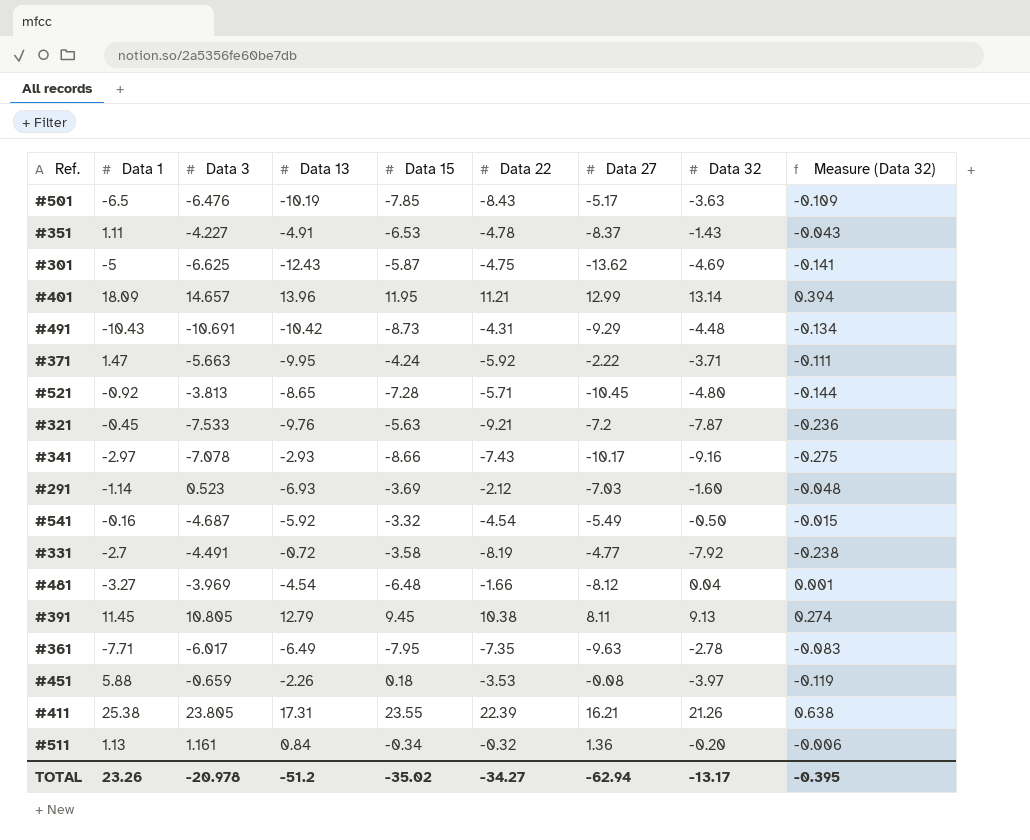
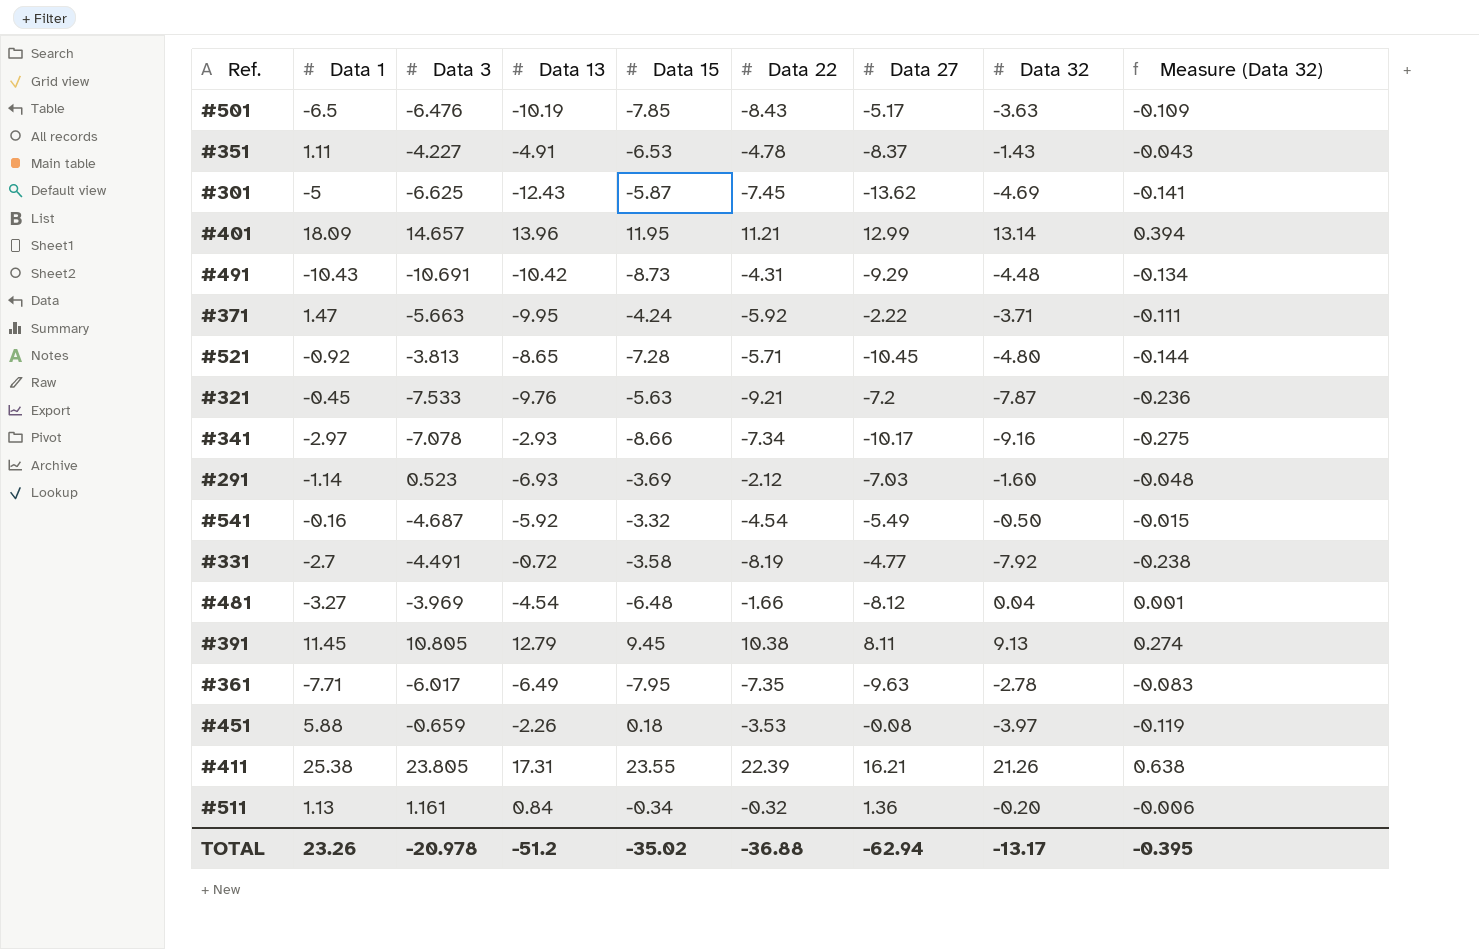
#301 | Data 22: -4.75 -> -7.45
#341 | Data 22: -7.43 -> -7.34
TOTAL | Data 22: -34.27 -> -36.88

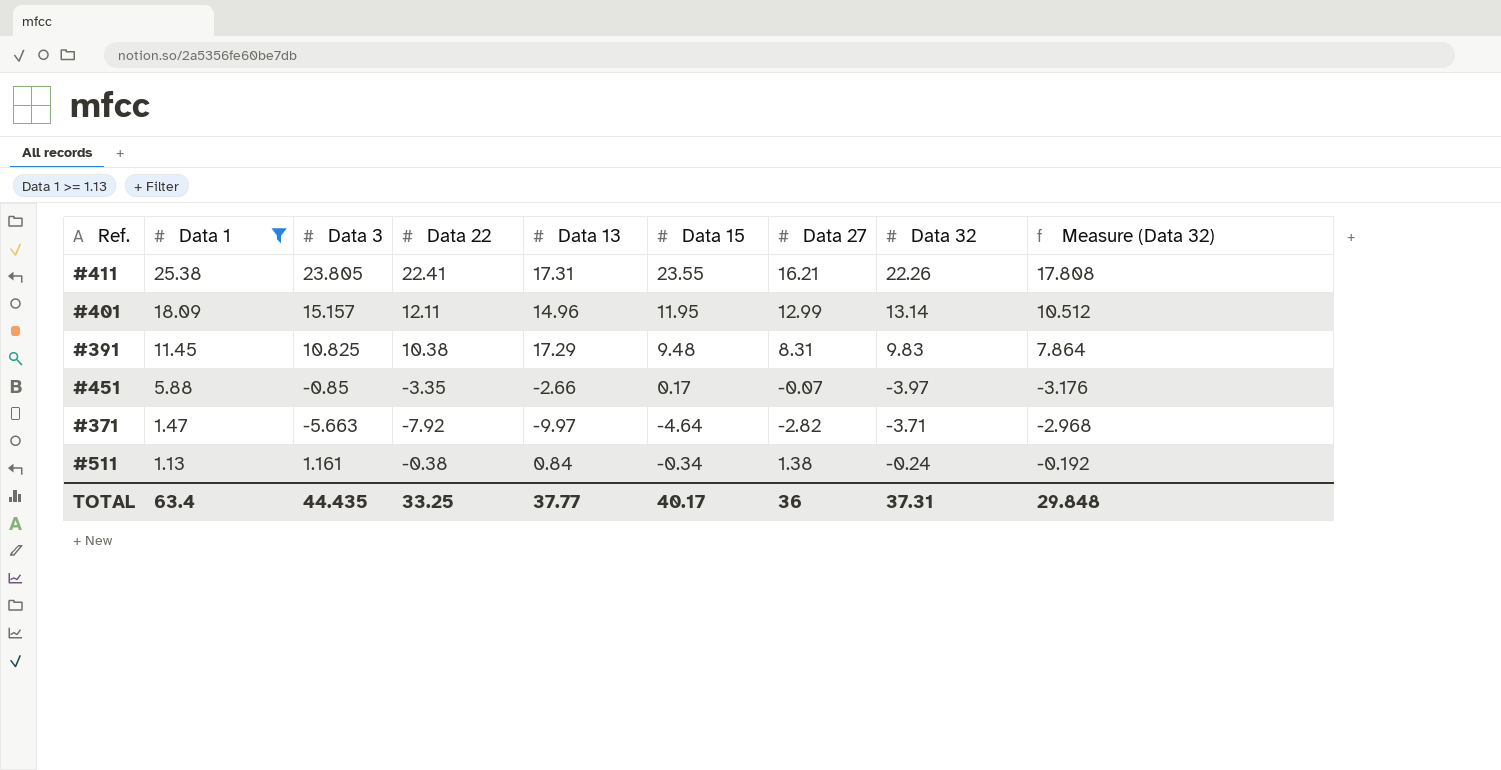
filter: none -> Data 1 >= 1.13
row order: none -> Data 1 descending
column Data 22 | position: 6 -> 4
column Measure (Data 32) | formula: [Data 32] * 0.03 -> [Data 32] * 0.8
#411 | Data 22: 22.39 -> 22.41
#411 | Data 32: 21.26 -> 22.26
#401 | Data 3: 14.657 -> 15.157
#401 | Data 22: 11.21 -> 12.11
#401 | Data 13: 13.96 -> 14.96
#391 | Data 3: 10.805 -> 10.825
#391 | Data 13: 12.79 -> 17.29
#391 | Data 15: 9.45 -> 9.48
#391 | Data 27: 8.11 -> 8.31
#391 | Data 32: 9.13 -> 9.83
#451 | Data 3: -0.659 -> -0.85
#451 | Data 22: -3.53 -> -3.35
#451 | Data 13: -2.26 -> -2.66
#451 | Data 15: 0.18 -> 0.17
#451 | Data 27: -0.08 -> -0.07
#371 | Data 22: -5.92 -> -7.92
#371 | Data 13: -9.95 -> -9.97
#371 | Data 15: -4.24 -> -4.64
#371 | Data 27: -2.22 -> -2.82
#511 | Data 22: -0.32 -> -0.38
#511 | Data 27: 1.36 -> 1.38
#511 | Data 32: -0.20 -> -0.24
TOTAL | Data 1: 23.26 -> 63.4
TOTAL | Data 3: -20.978 -> 44.435
TOTAL | Data 22: -36.88 -> 33.25
TOTAL | Data 13: -51.2 -> 37.77
TOTAL | Data 15: -35.02 -> 40.17
TOTAL | Data 27: -62.94 -> 36
TOTAL | Data 32: -13.17 -> 37.31
TOTAL | Measure (Data 32): -0.395 -> 29.848

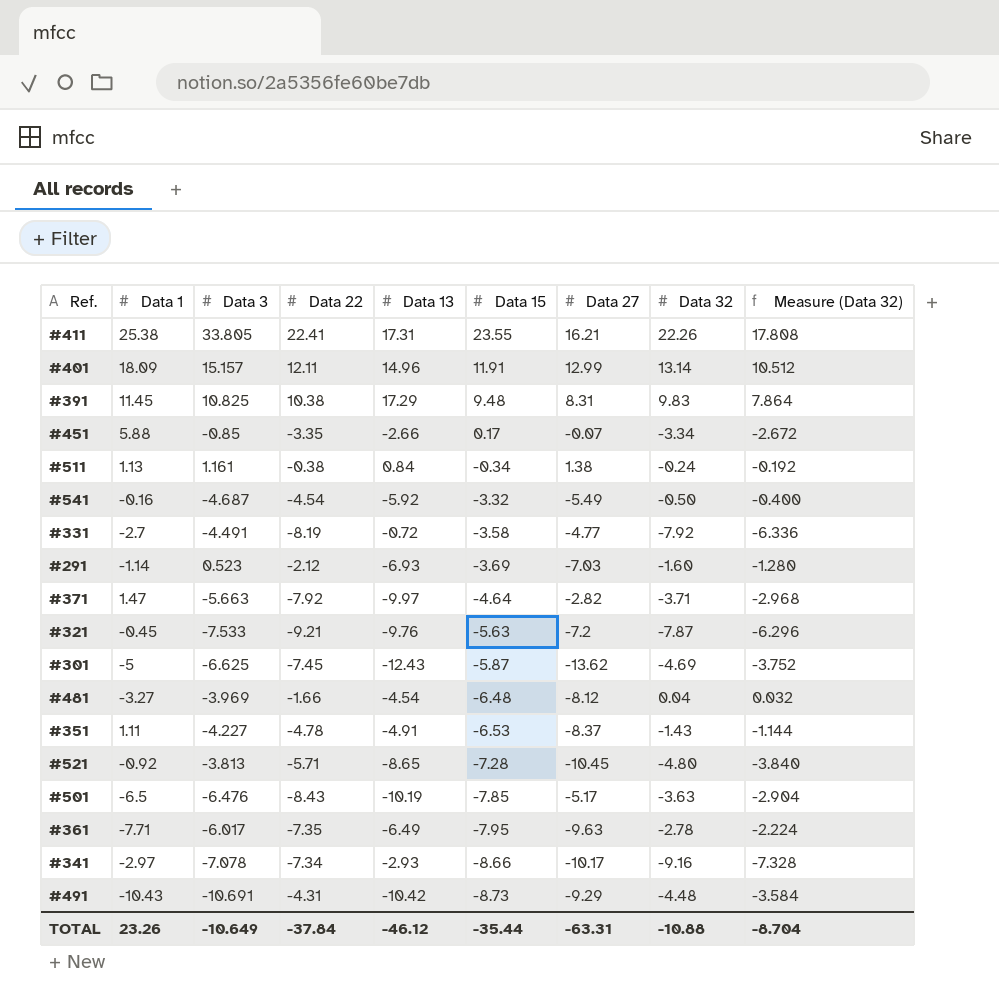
filter: Data 1 >= 1.13 -> none
row order: Data 1 descending -> Data 15 descending
#411 | Data 3: 23.805 -> 33.805
#401 | Data 15: 11.95 -> 11.91
#451 | Data 32: -3.97 -> -3.34
#451 | Measure (Data 32): -3.176 -> -2.672
TOTAL | Data 1: 63.4 -> 23.26
TOTAL | Data 3: 44.435 -> -10.649
TOTAL | Data 22: 33.25 -> -37.84
TOTAL | Data 13: 37.77 -> -46.12
TOTAL | Data 15: 40.17 -> -35.44
TOTAL | Data 27: 36 -> -63.31
TOTAL | Data 32: 37.31 -> -10.88
TOTAL | Measure (Data 32): 29.848 -> -8.704

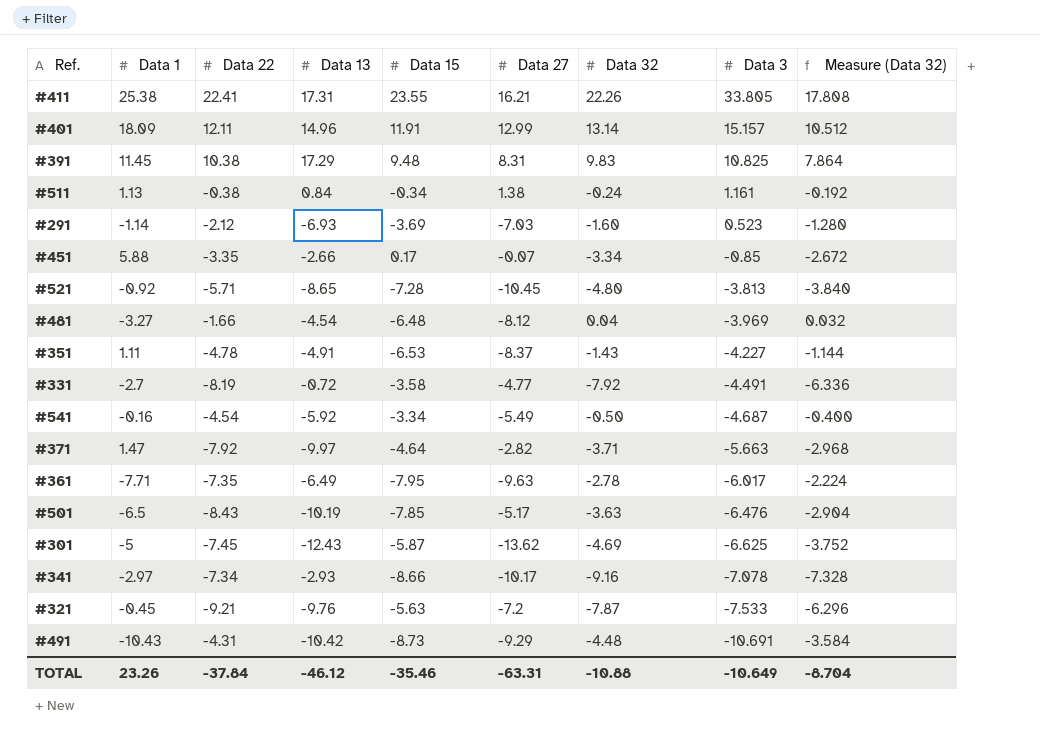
row order: Data 15 descending -> Data 3 descending
column Data 3 | position: 3 -> 8
#541 | Data 15: -3.32 -> -3.34
TOTAL | Data 15: -35.44 -> -35.46

